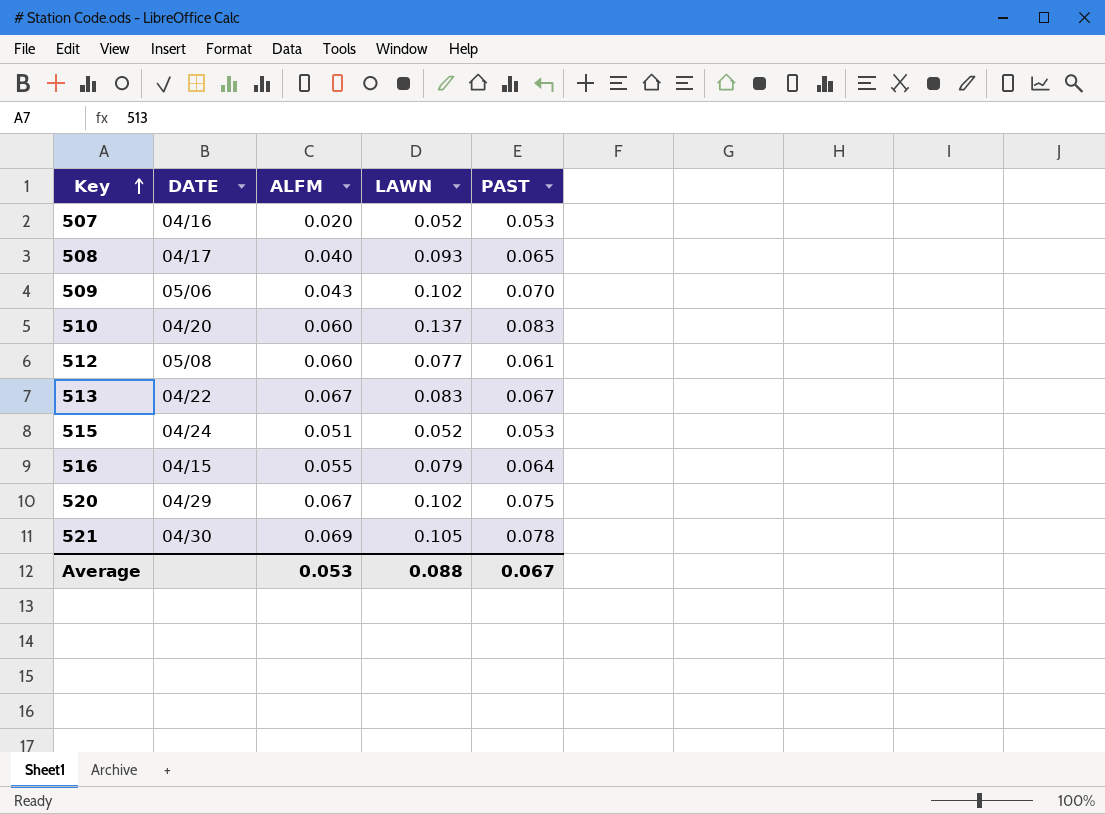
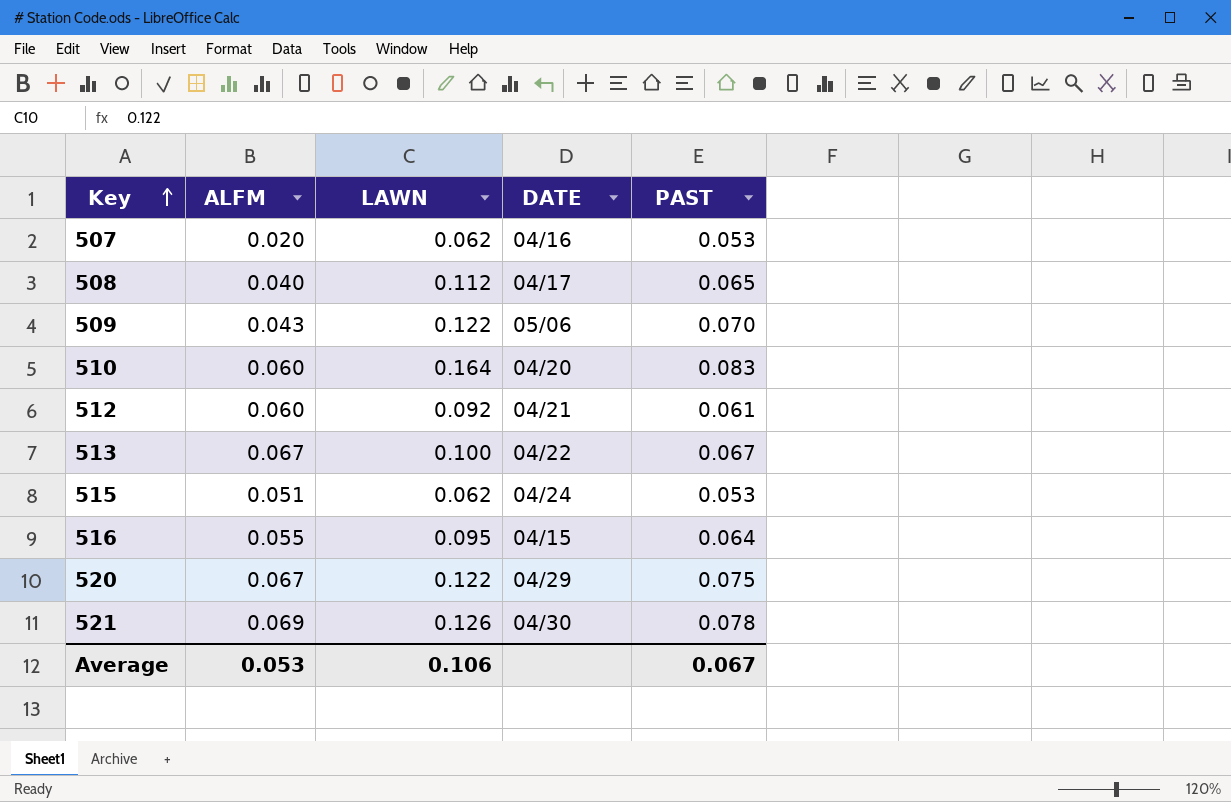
column DATE | position: 2 -> 4
507 | LAWN: 0.052 -> 0.062
508 | LAWN: 0.093 -> 0.112
509 | LAWN: 0.102 -> 0.122
510 | LAWN: 0.137 -> 0.164
512 | LAWN: 0.077 -> 0.092
512 | DATE: 05/08 -> 04/21
513 | LAWN: 0.083 -> 0.100
515 | LAWN: 0.052 -> 0.062
516 | LAWN: 0.079 -> 0.095
520 | LAWN: 0.102 -> 0.122
521 | LAWN: 0.105 -> 0.126
Average | LAWN: 0.088 -> 0.106

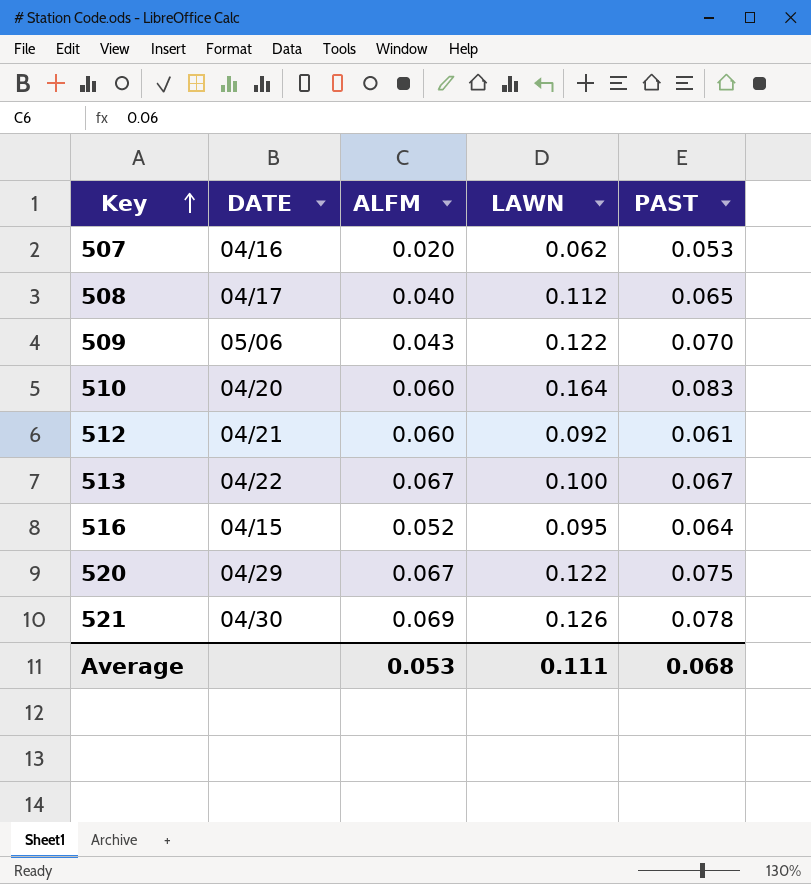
column DATE | position: 4 -> 2
row 515: 0.051 | 0.062 | 04/24 | 0.053 -> none
516 | ALFM: 0.055 -> 0.052
Average | LAWN: 0.106 -> 0.111
Average | PAST: 0.067 -> 0.068

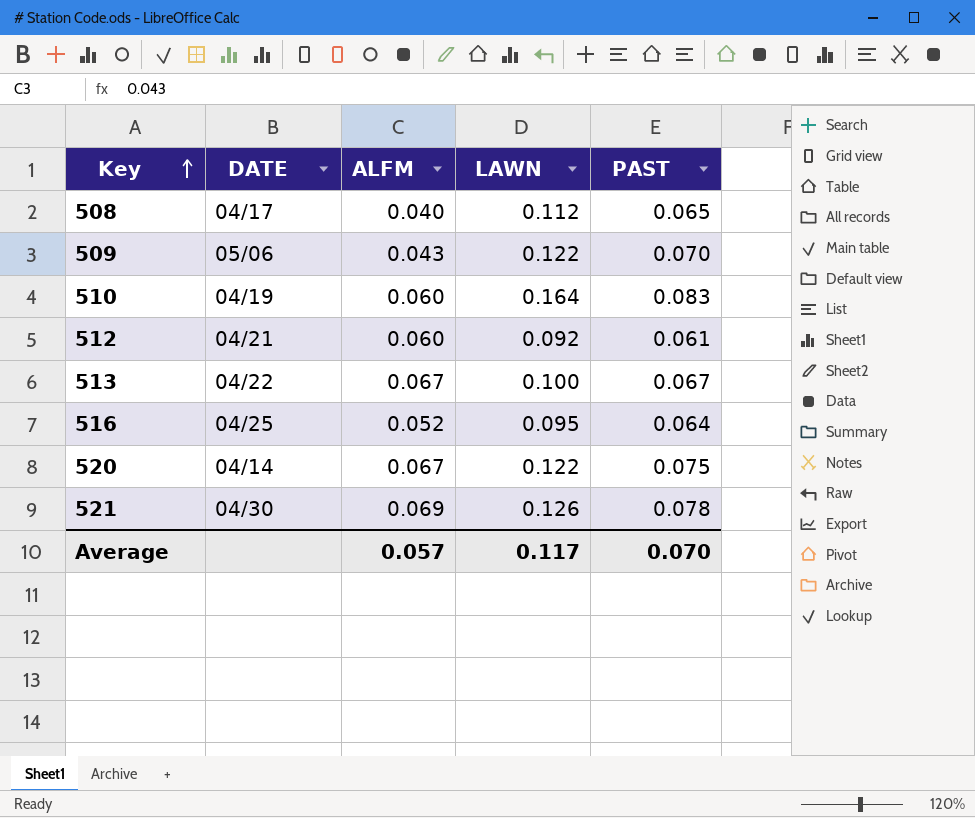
row 507: 04/16 | 0.020 | 0.062 | 0.053 -> none
510 | DATE: 04/20 -> 04/19
516 | DATE: 04/15 -> 04/25
520 | DATE: 04/29 -> 04/14
Average | ALFM: 0.053 -> 0.057
Average | LAWN: 0.111 -> 0.117
Average | PAST: 0.068 -> 0.070

